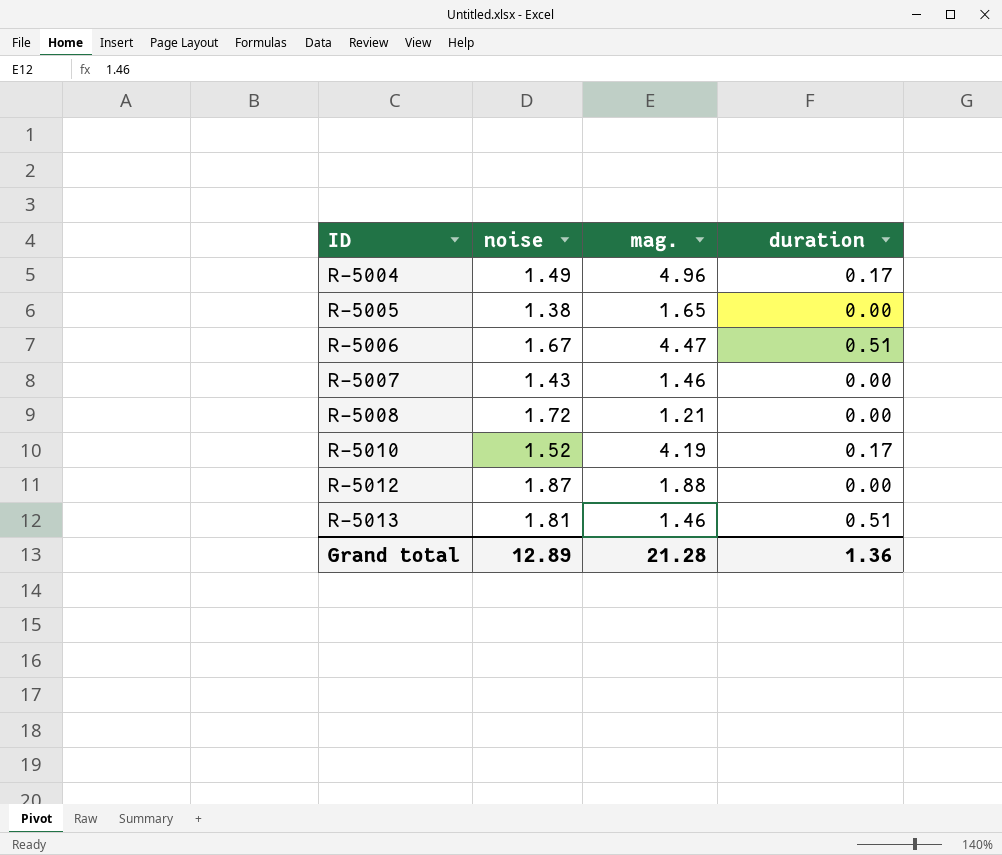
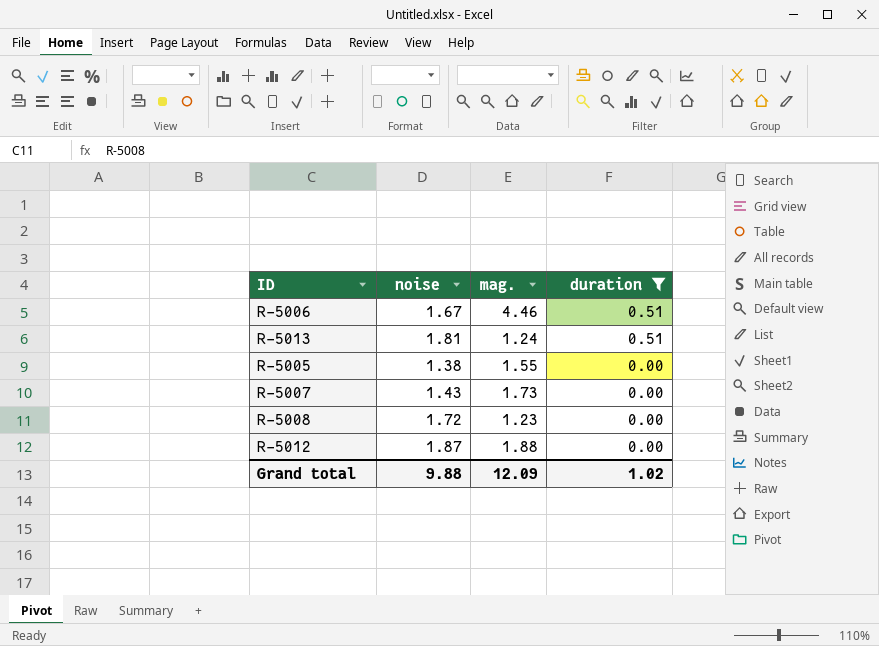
filter: none -> duration != 0.17
row order: ID ascending -> duration descending
R-5006 | mag.: 4.47 -> 4.46
R-5013 | mag.: 1.46 -> 1.24
R-5005 | mag.: 1.65 -> 1.55
R-5007 | mag.: 1.46 -> 1.73
R-5008 | mag.: 1.21 -> 1.23
Grand total | noise: 12.89 -> 9.88
Grand total | mag.: 21.28 -> 12.09
Grand total | duration: 1.36 -> 1.02

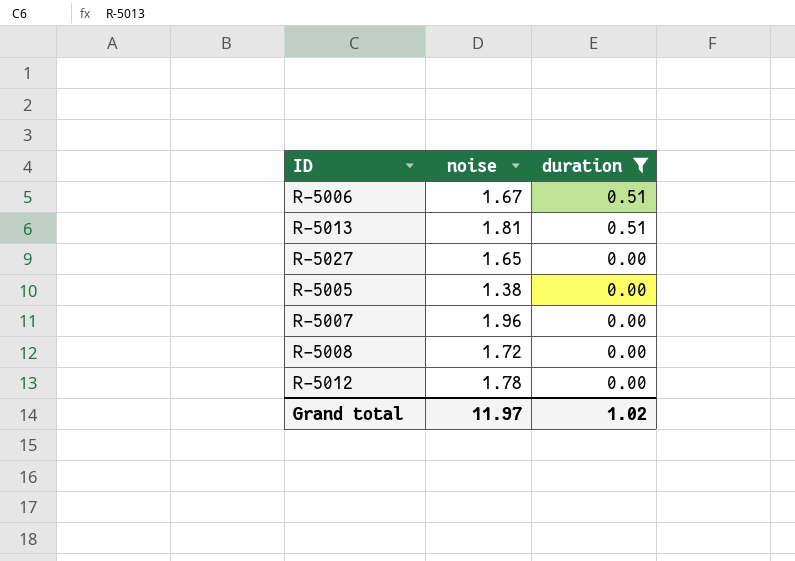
column mag. | position: 3 -> none
row R-5027: none -> 1.65 | 0.00
R-5007 | noise: 1.43 -> 1.96
R-5012 | noise: 1.87 -> 1.78
Grand total | noise: 9.88 -> 11.97

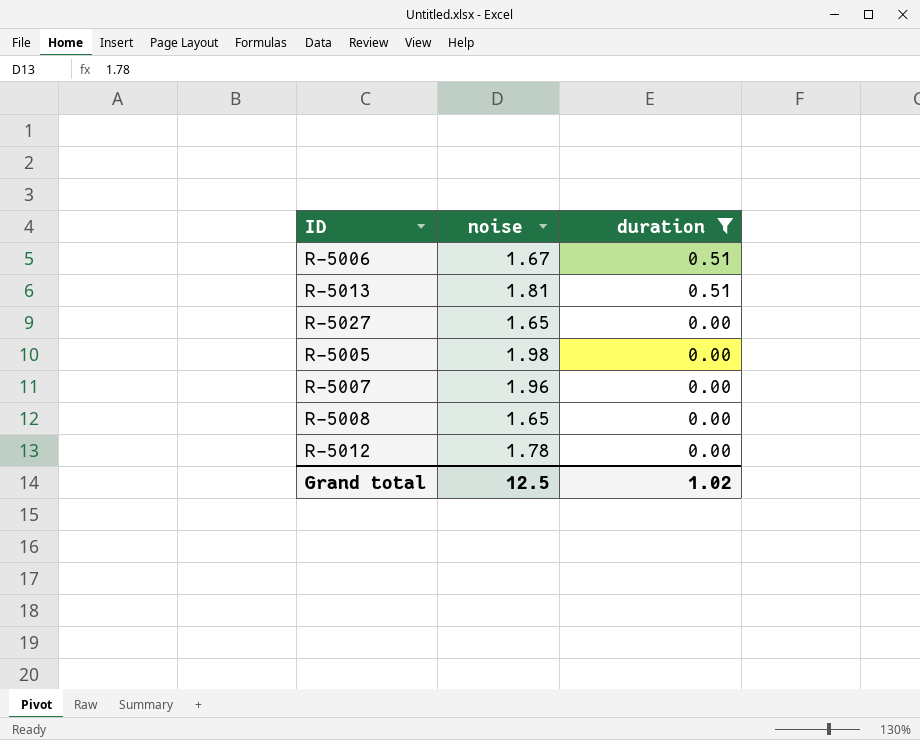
R-5005 | noise: 1.38 -> 1.98
R-5008 | noise: 1.72 -> 1.65
Grand total | noise: 11.97 -> 12.5

